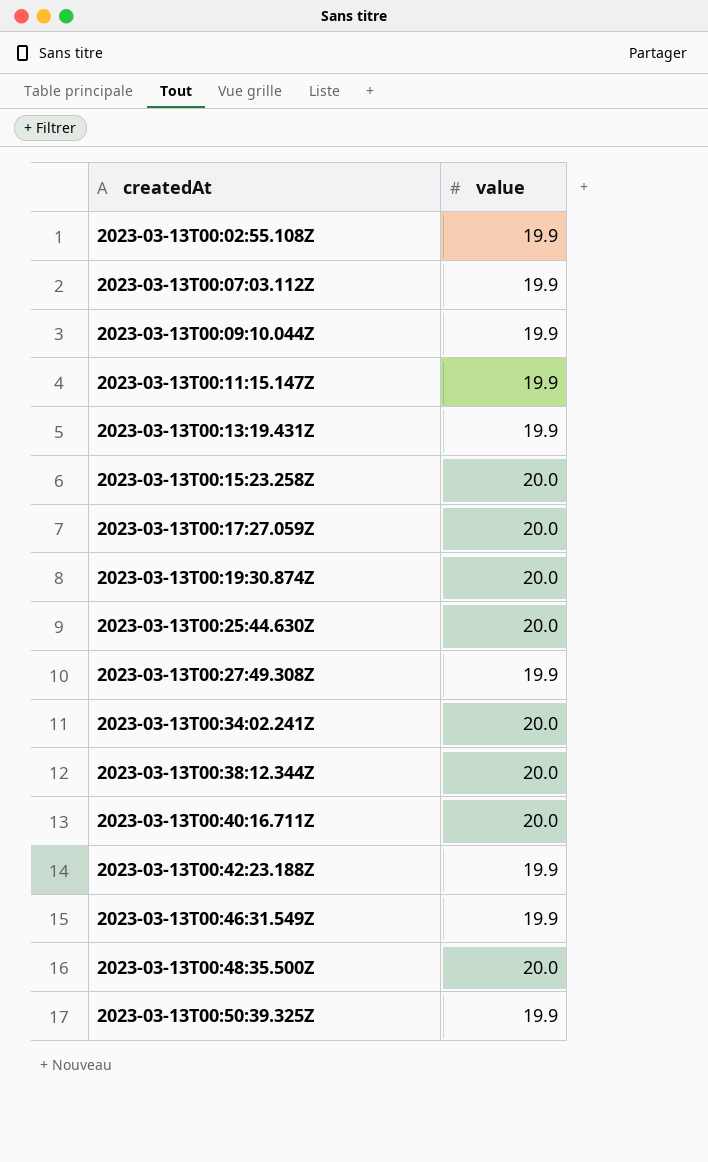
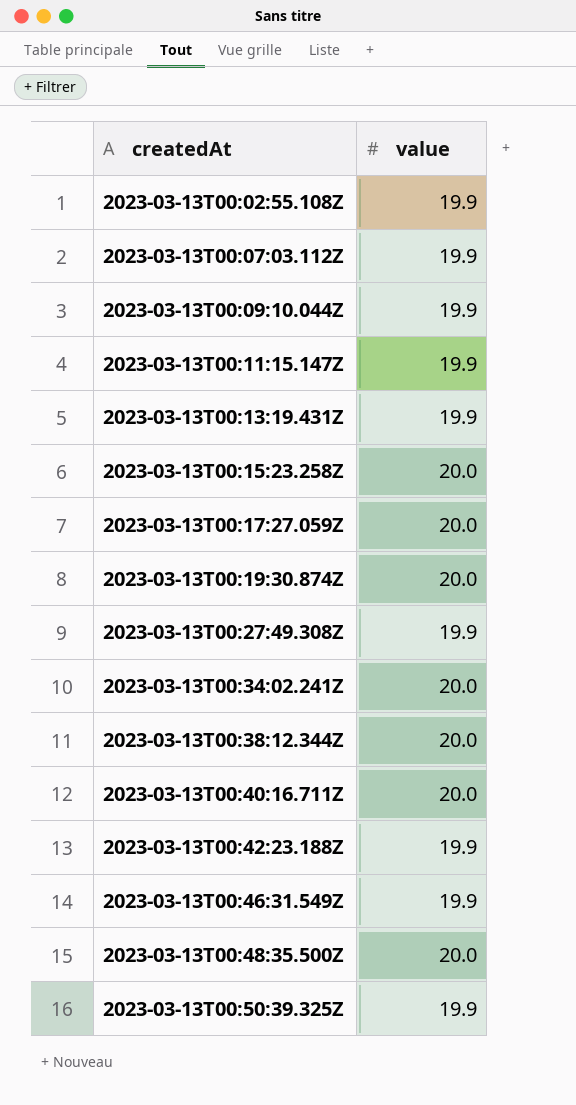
row 2023-03-13T00:25:44.630Z: 20.0 -> none

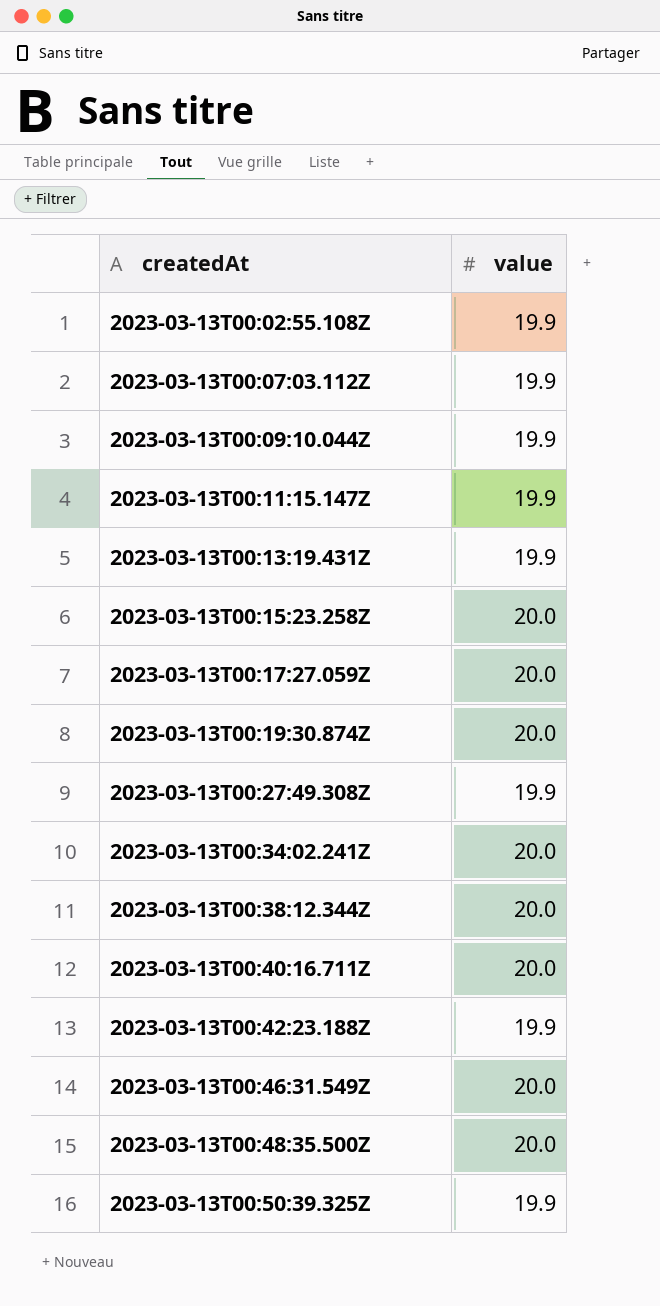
2023-03-13T00:46:31.549Z | value: 19.9 -> 20.0

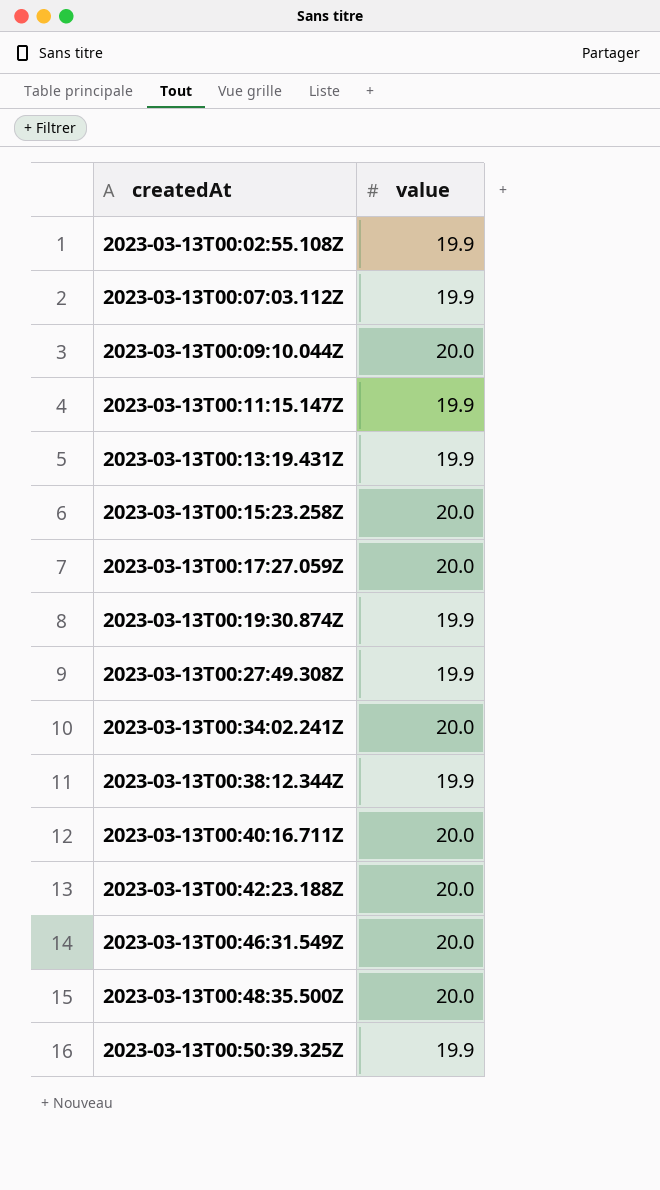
2023-03-13T00:09:10.044Z | value: 19.9 -> 20.0
2023-03-13T00:19:30.874Z | value: 20.0 -> 19.9
2023-03-13T00:38:12.344Z | value: 20.0 -> 19.9
2023-03-13T00:42:23.188Z | value: 19.9 -> 20.0

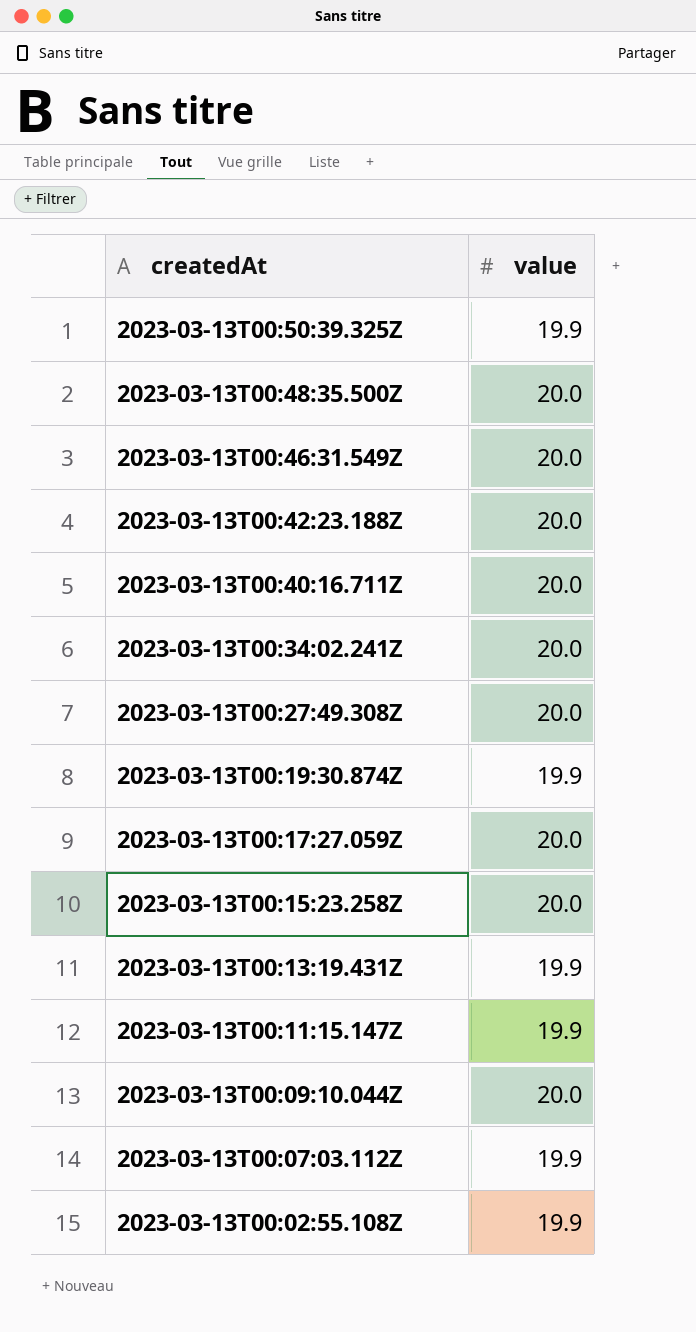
row order: createdAt ascending -> createdAt descending
row 2023-03-13T00:38:12.344Z: 19.9 -> none
2023-03-13T00:27:49.308Z | value: 19.9 -> 20.0

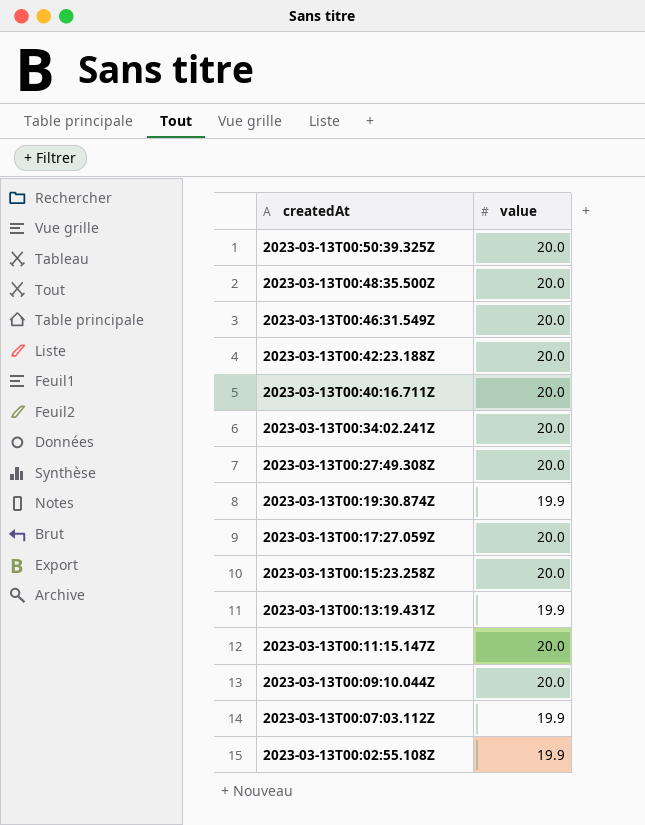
2023-03-13T00:50:39.325Z | value: 19.9 -> 20.0
2023-03-13T00:11:15.147Z | value: 19.9 -> 20.0

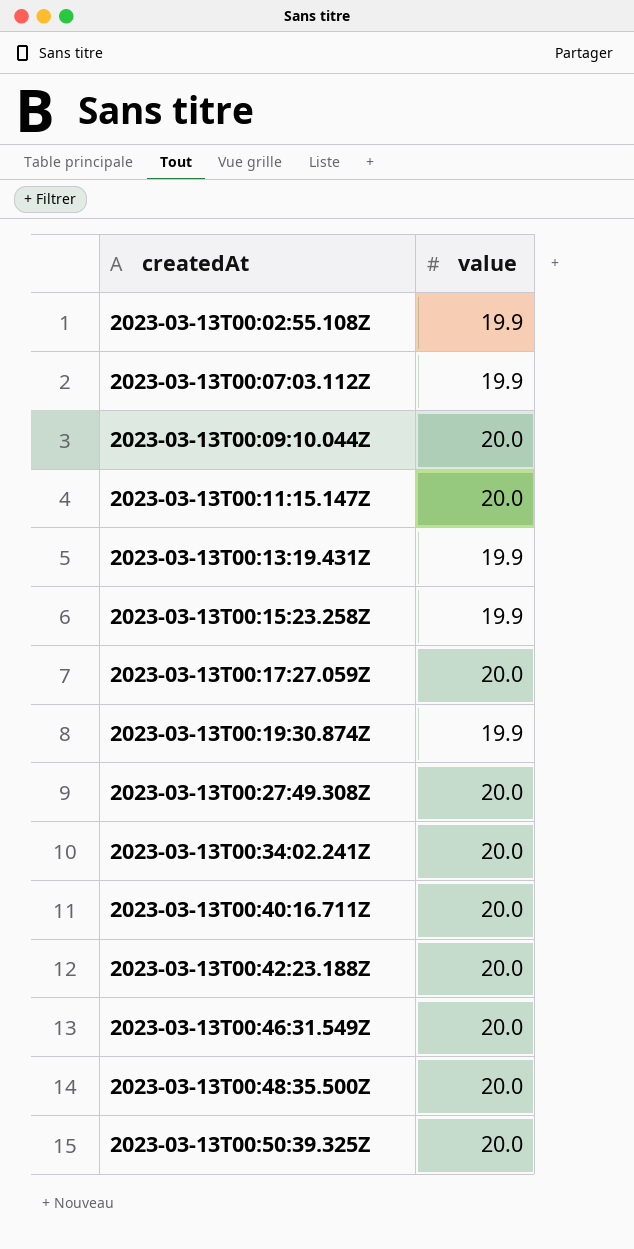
row order: createdAt descending -> createdAt ascending
2023-03-13T00:15:23.258Z | value: 20.0 -> 19.9

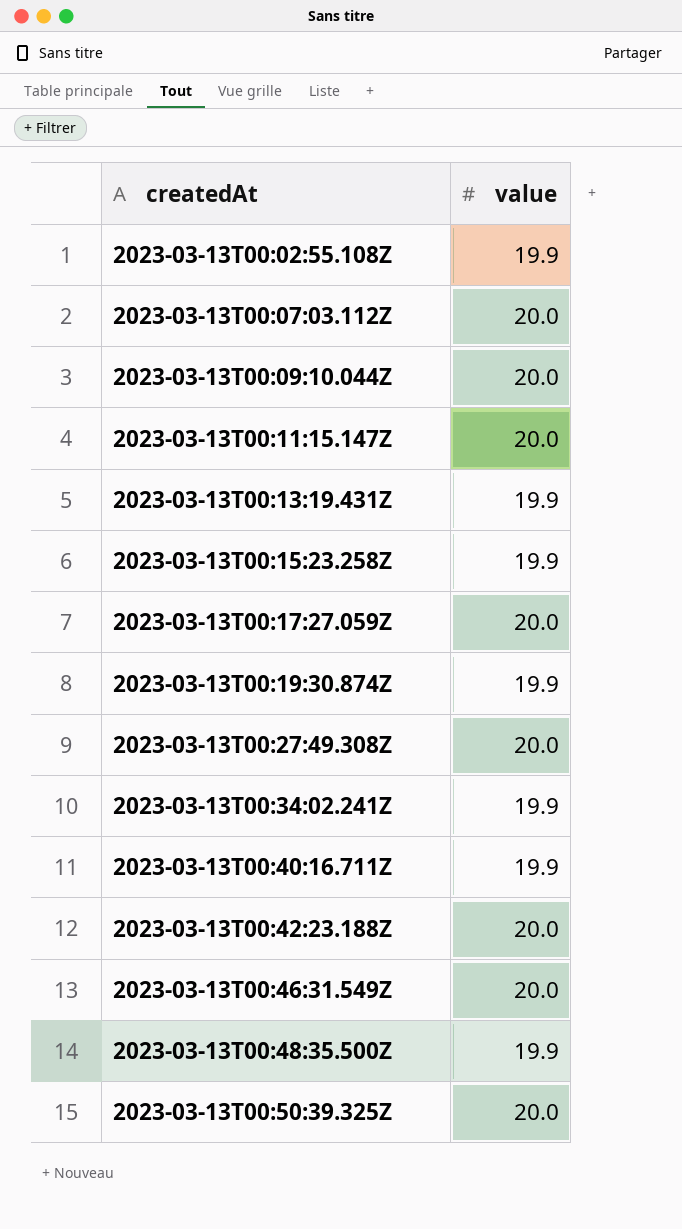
2023-03-13T00:07:03.112Z | value: 19.9 -> 20.0
2023-03-13T00:34:02.241Z | value: 20.0 -> 19.9
2023-03-13T00:40:16.711Z | value: 20.0 -> 19.9
2023-03-13T00:48:35.500Z | value: 20.0 -> 19.9

